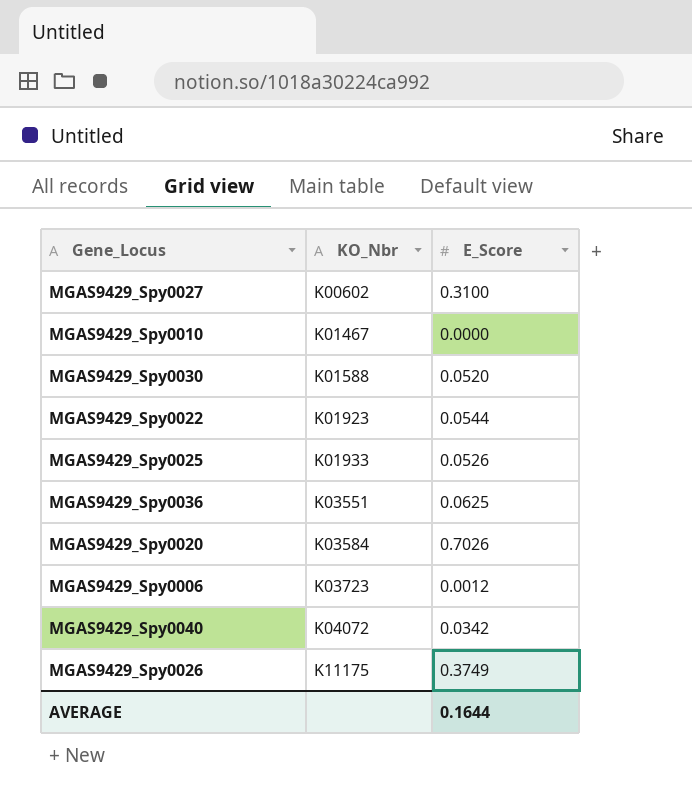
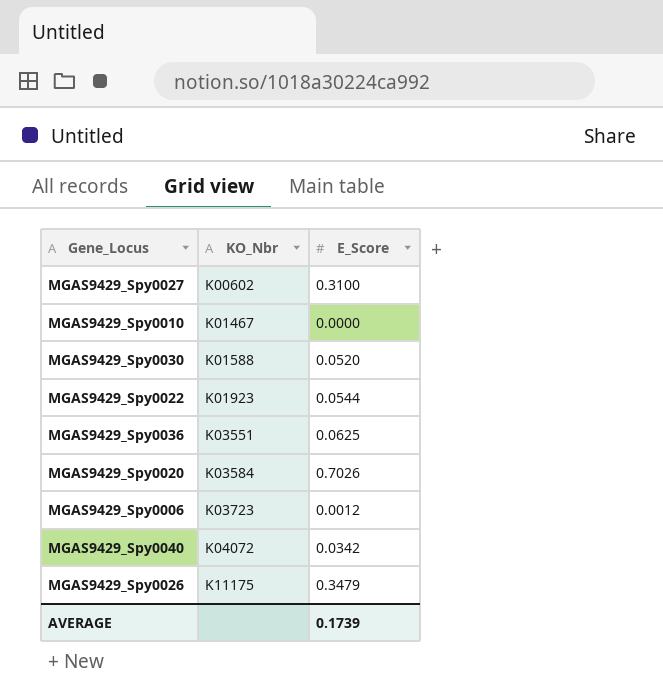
row MGAS9429_Spy0025: K01933 | 0.0526 -> none
MGAS9429_Spy0026 | E_Score: 0.3749 -> 0.3479
AVERAGE | E_Score: 0.1644 -> 0.1739

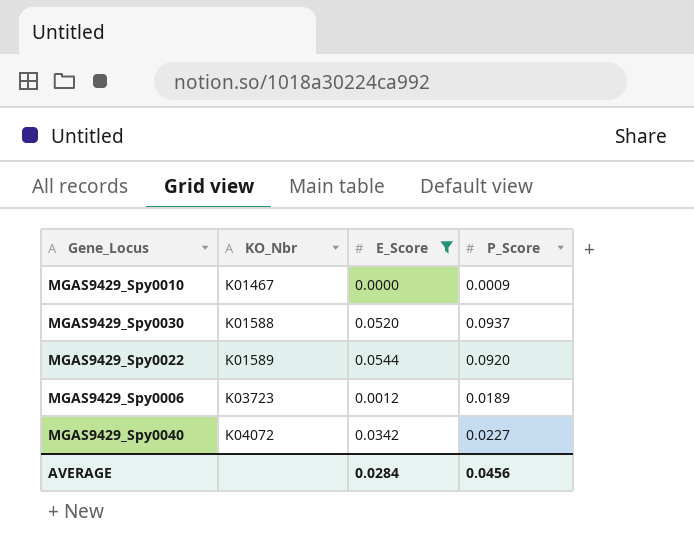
filter: none -> E_Score <= 0.0544
column P_Score | position: none -> 4
MGAS9429_Spy0022 | KO_Nbr: K01923 -> K01589
AVERAGE | E_Score: 0.1739 -> 0.0284

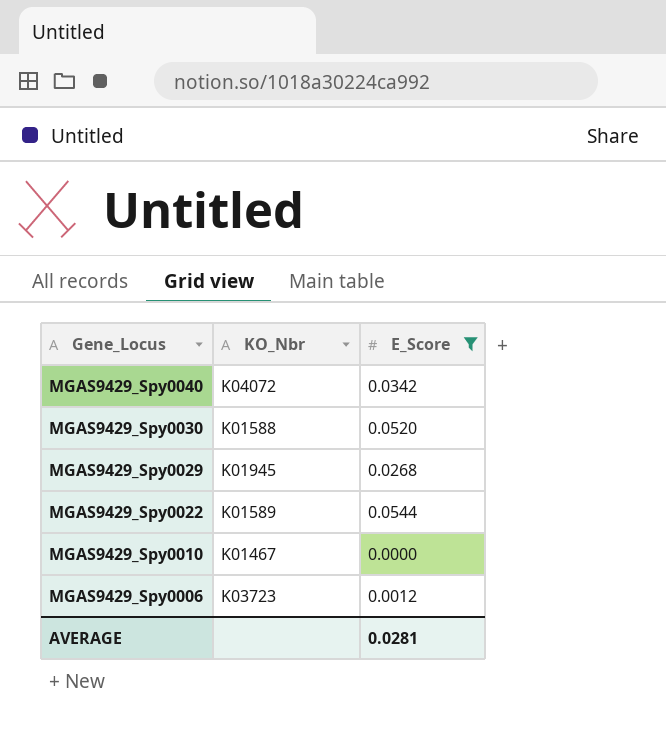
row order: KO_Nbr ascending -> Gene_Locus descending
column P_Score | position: 4 -> none
row MGAS9429_Spy0029: none -> K01945 | 0.0268
AVERAGE | E_Score: 0.0284 -> 0.0281

